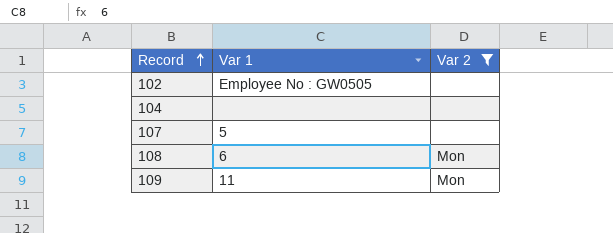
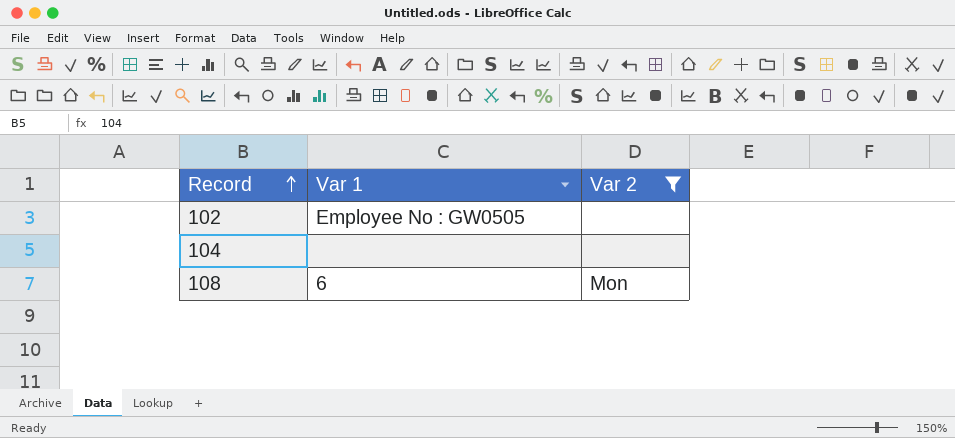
row 107: 5 | none -> none
row 109: 11 | Mon -> none

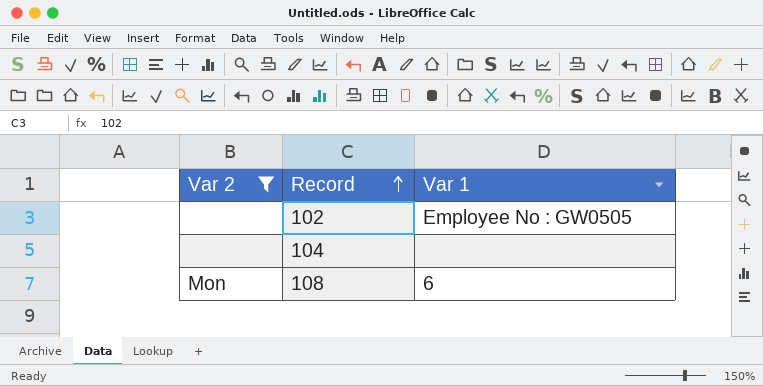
column Var 2 | position: 3 -> 1

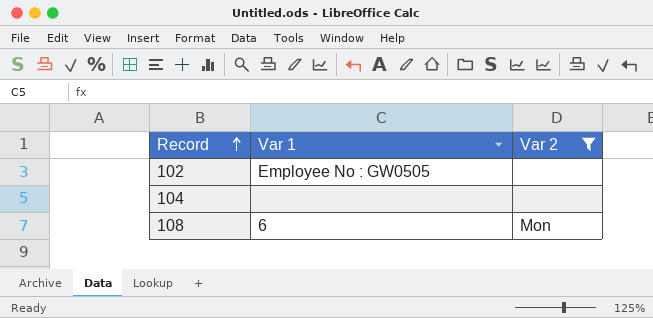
column Var 2 | position: 1 -> 3

